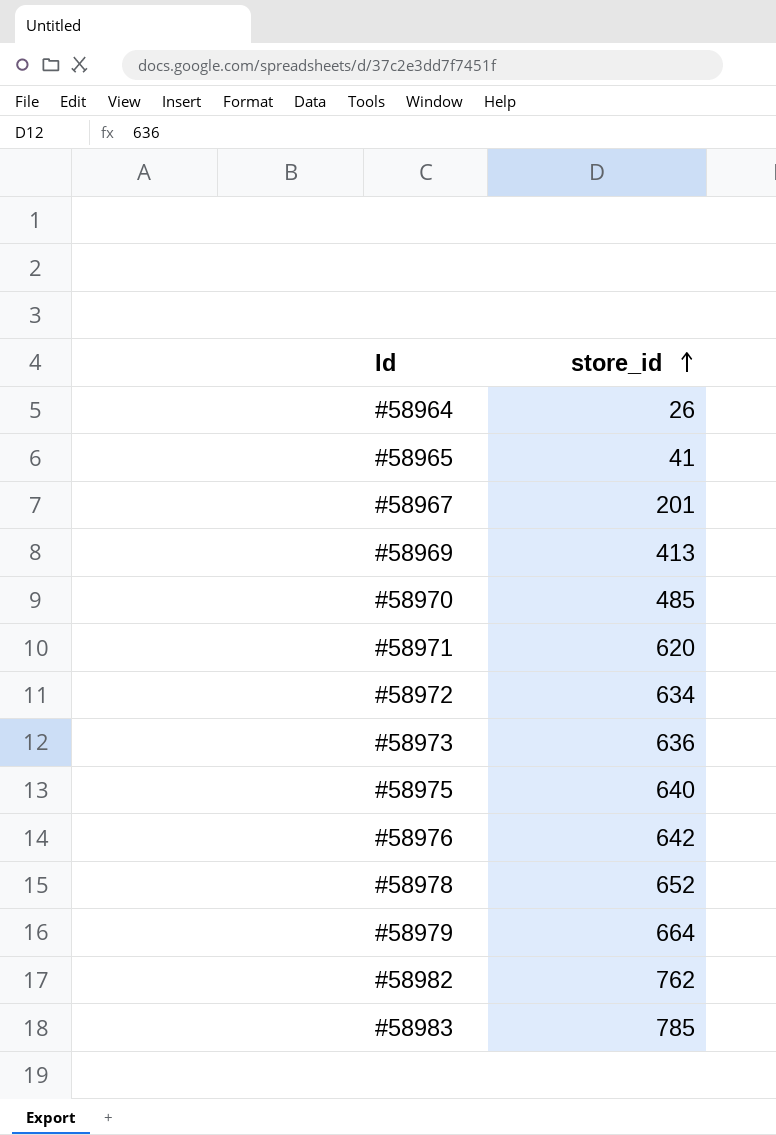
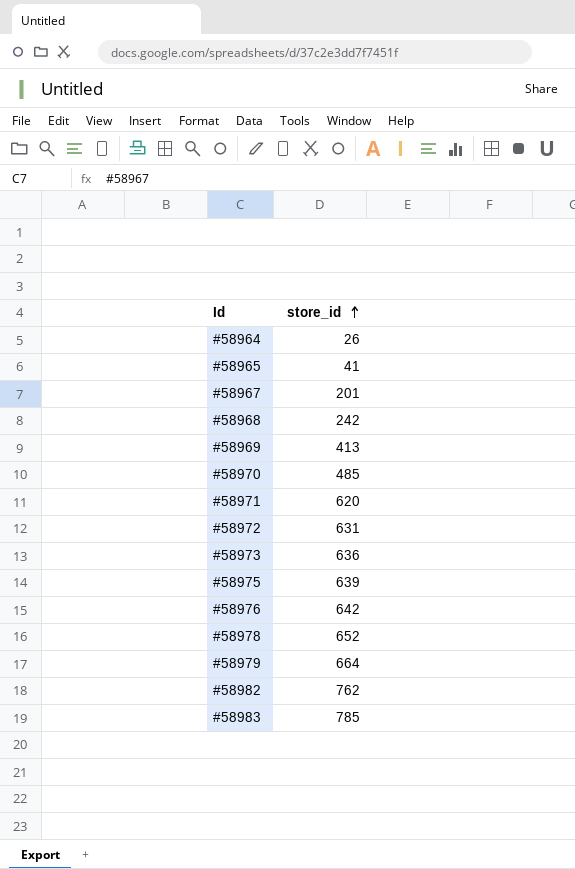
row #58968: none -> 242
#58972 | store_id: 634 -> 631
#58975 | store_id: 640 -> 639

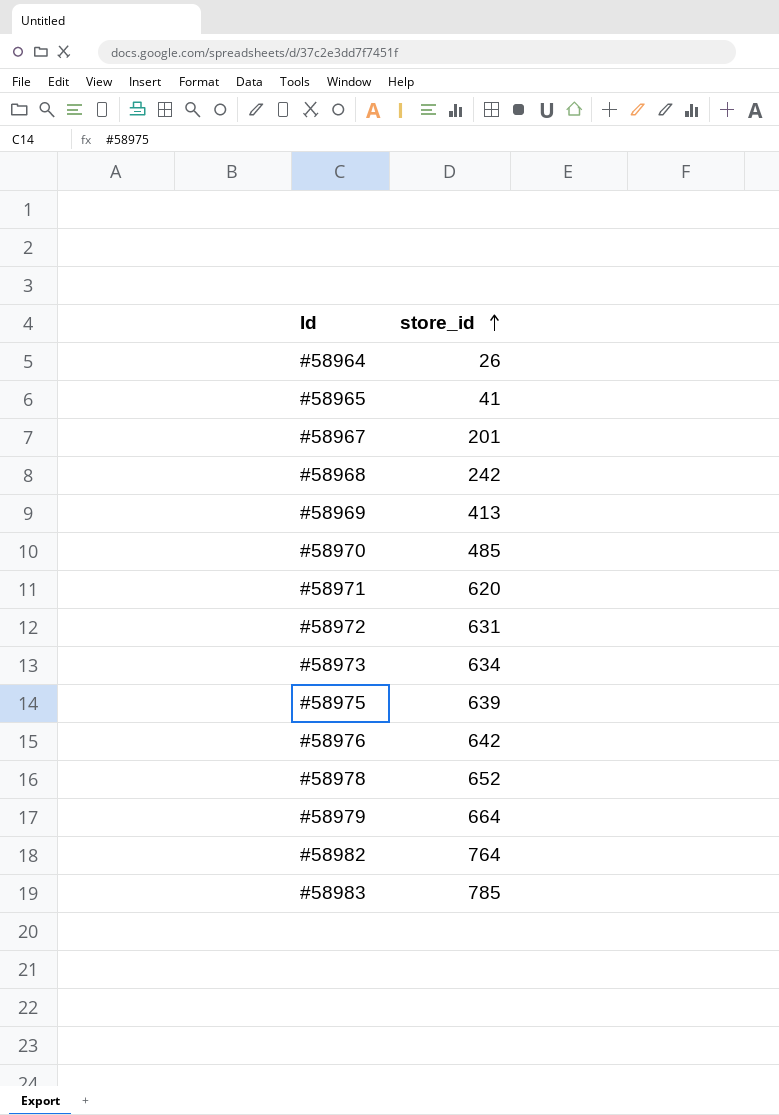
#58973 | store_id: 636 -> 634
#58982 | store_id: 762 -> 764

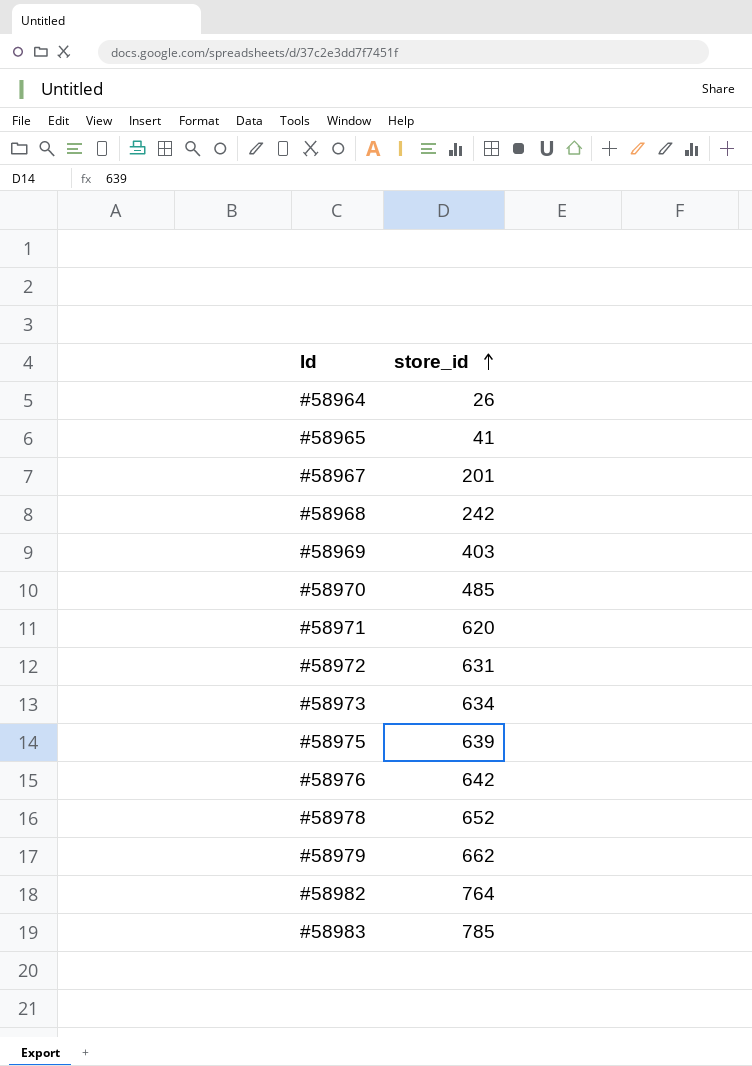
#58969 | store_id: 413 -> 403
#58979 | store_id: 664 -> 662

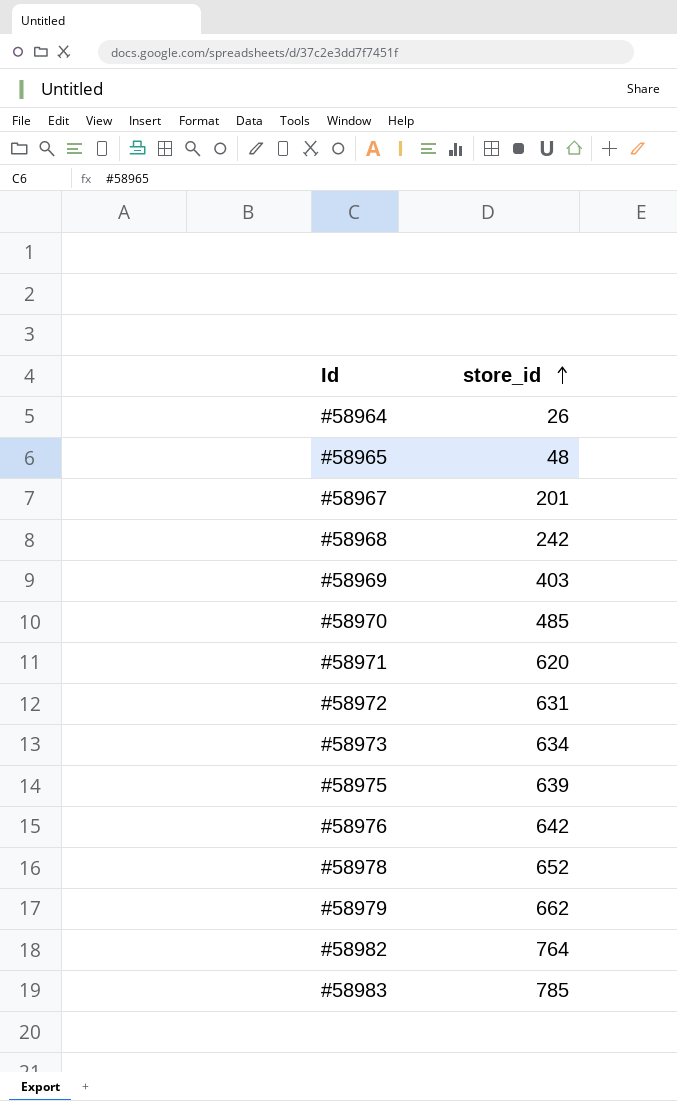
#58965 | store_id: 41 -> 48

